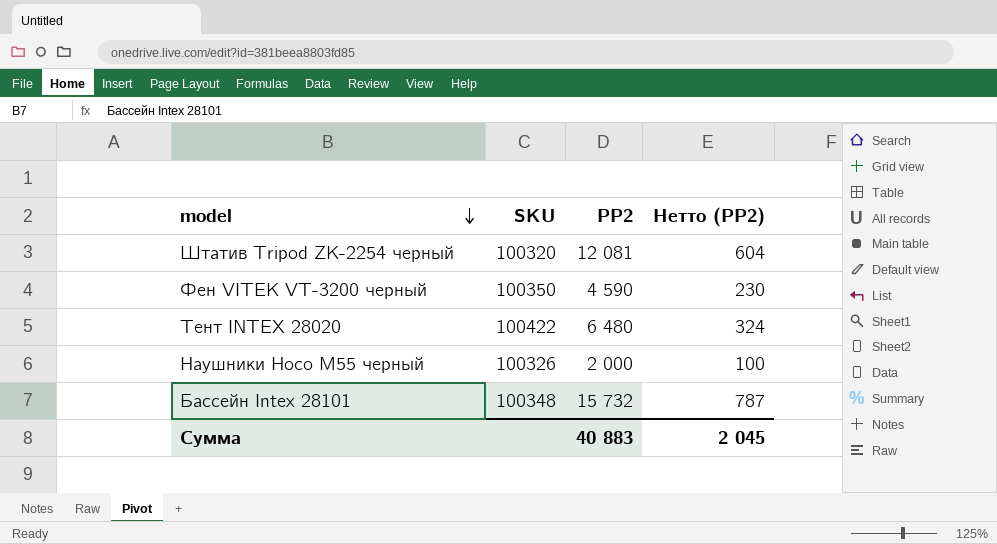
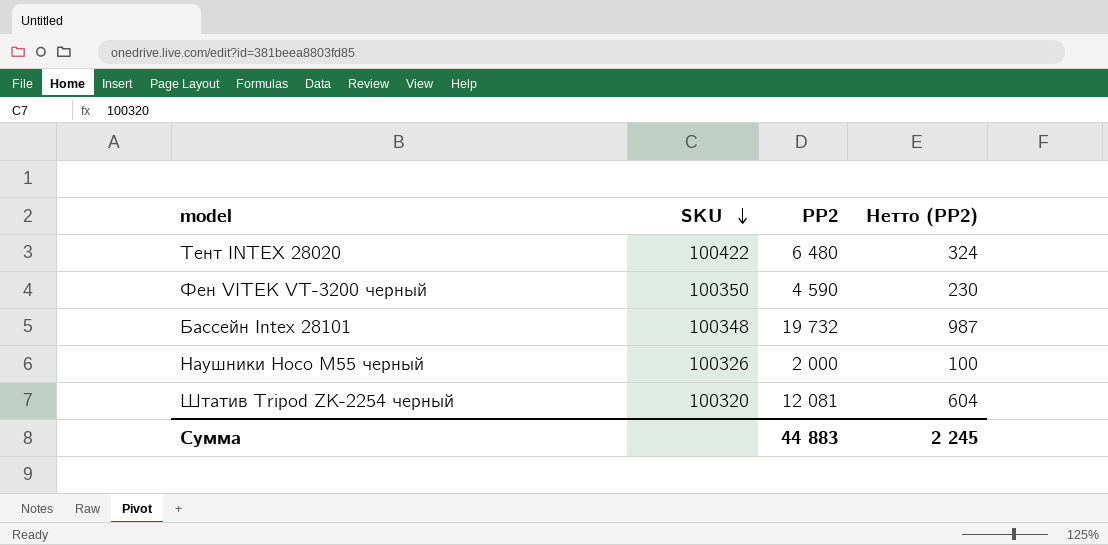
row order: model descending -> SKU descending
Бассейн Intex 28101 | PP2: 15 732 -> 19 732
Бассейн Intex 28101 | Нетто (PP2): 787 -> 987
Сумма | PP2: 40 883 -> 44 883
Сумма | Нетто (PP2): 2 045 -> 2 245

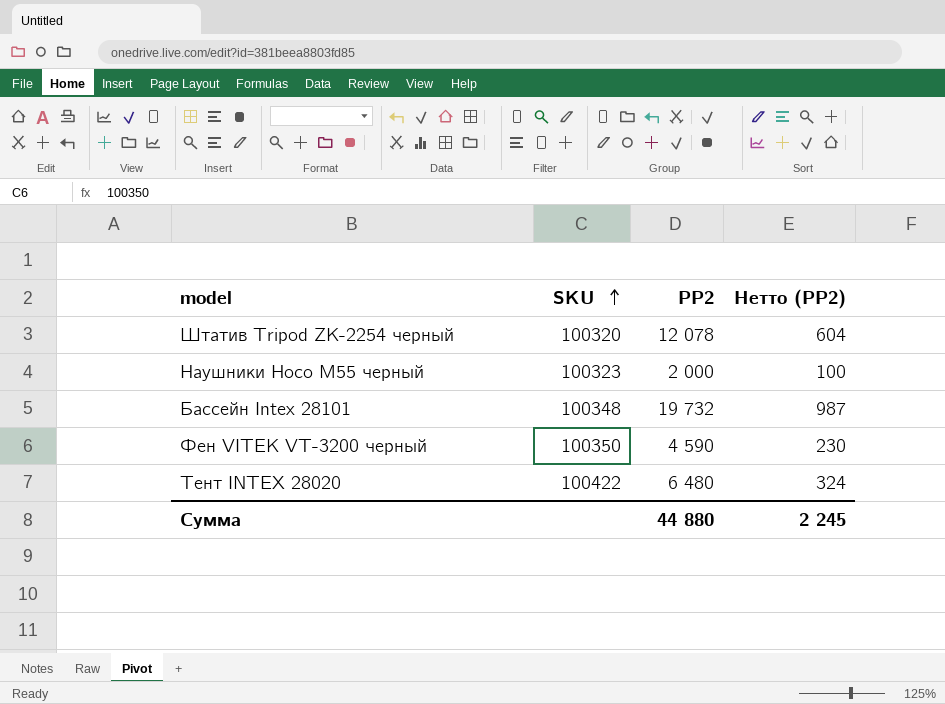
row order: SKU descending -> SKU ascending
Штатив Tripod ZK-2254 черный | PP2: 12 081 -> 12 078
Наушники Hoco M55 черный | SKU: 100326 -> 100323
Сумма | PP2: 44 883 -> 44 880

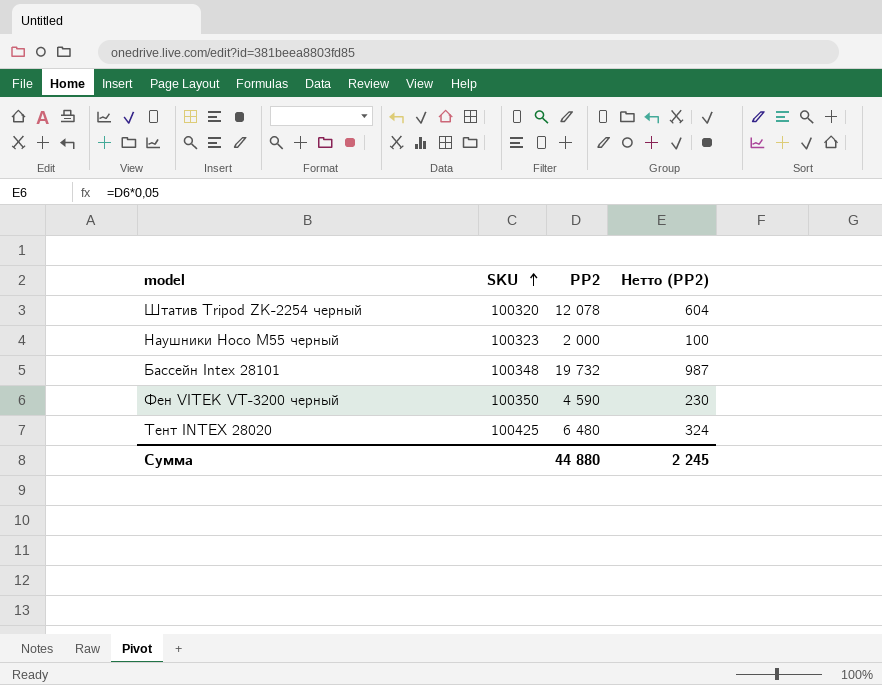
Тент INTEX 28020 | SKU: 100422 -> 100425

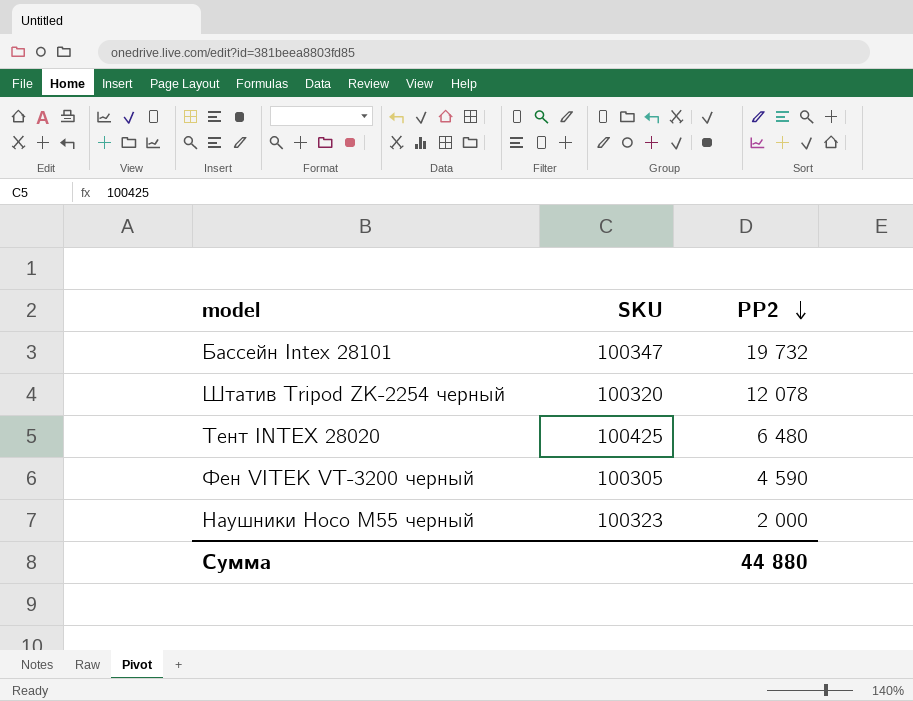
row order: SKU ascending -> PP2 descending
column Нетто (PP2) | formula: [PP2] * 0,05 -> none
Бассейн Intex 28101 | SKU: 100348 -> 100347
Фен VITEK VT-3200 черный | SKU: 100350 -> 100305

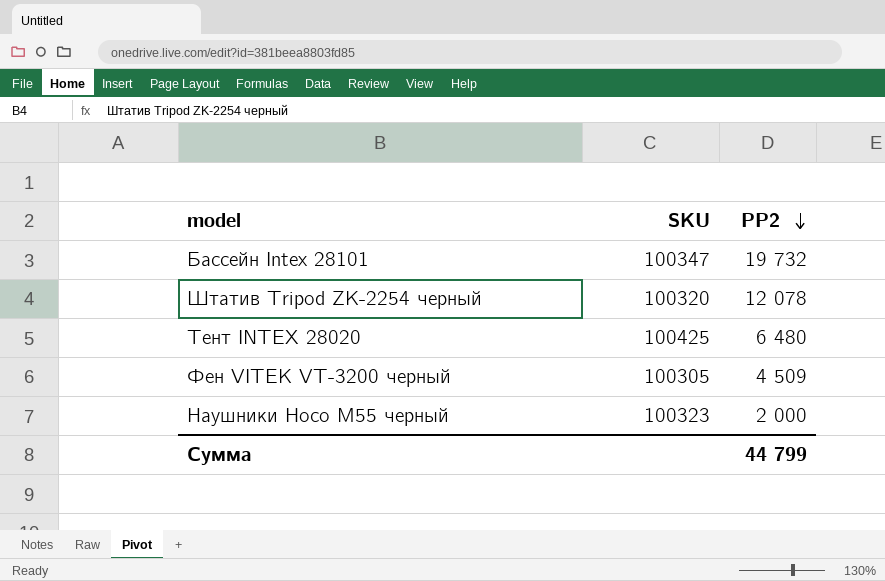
Фен VITEK VT-3200 черный | PP2: 4 590 -> 4 509
Сумма | PP2: 44 880 -> 44 799

